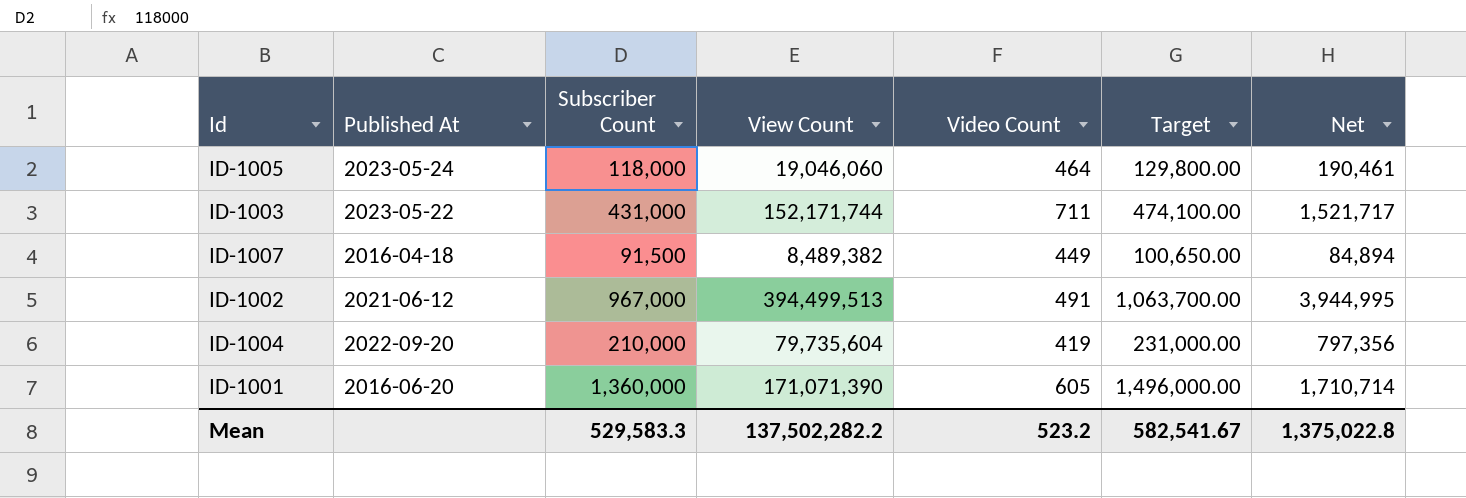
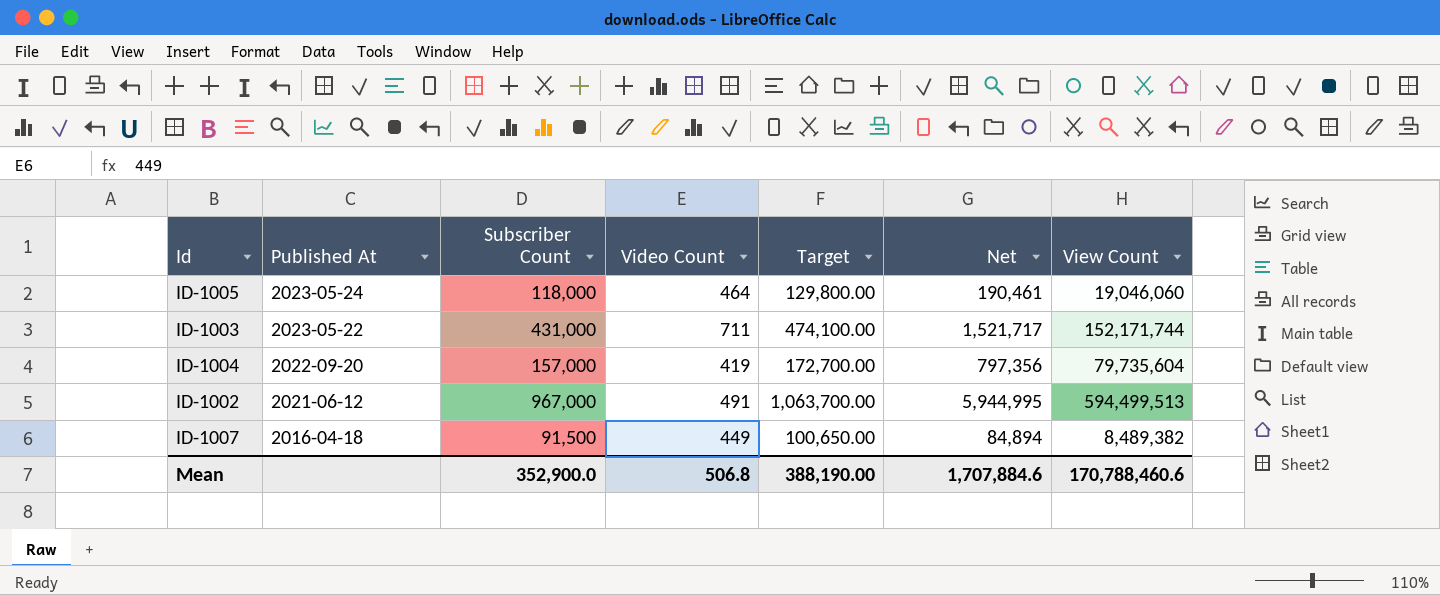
row order: none -> Published At descending
column View Count | position: 4 -> 7
row ID-1001: 2016-06-20 | 1,360,000 | 171,071,390 | 605 | 1,496,000.00 | 1,710,714 -> none
ID-1004 | Subscriber Count: 210,000 -> 157,000
ID-1004 | Target: 231,000.00 -> 172,700.00
ID-1002 | Net: 3,944,995 -> 5,944,995
ID-1002 | View Count: 394,499,513 -> 594,499,513
Mean | Subscriber Count: 529,583.3 -> 352,900.0
Mean | Video Count: 523.2 -> 506.8
Mean | Target: 582,541.67 -> 388,190.00
Mean | Net: 1,375,022.8 -> 1,707,884.6
Mean | View Count: 137,502,282.2 -> 170,788,460.6

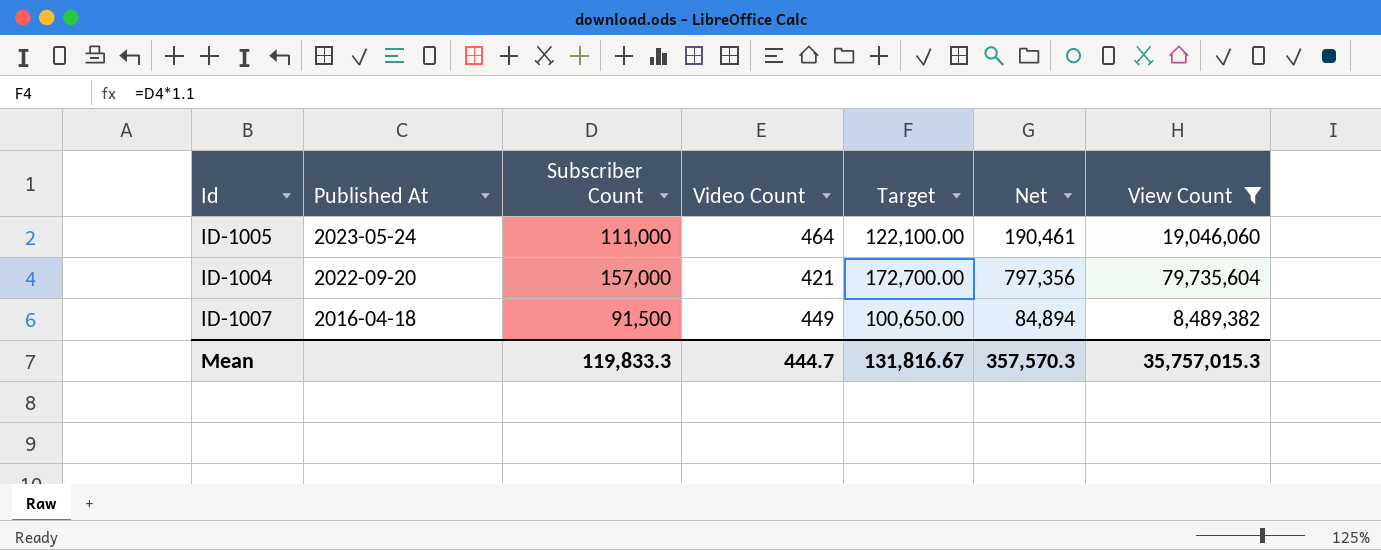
filter: none -> View Count <= 79,735,604
ID-1005 | Subscriber Count: 118,000 -> 111,000
ID-1005 | Target: 129,800.00 -> 122,100.00
ID-1004 | Video Count: 419 -> 421
Mean | Subscriber Count: 352,900.0 -> 119,833.3
Mean | Video Count: 506.8 -> 444.7
Mean | Target: 388,190.00 -> 131,816.67
Mean | Net: 1,707,884.6 -> 357,570.3
Mean | View Count: 170,788,460.6 -> 35,757,015.3

